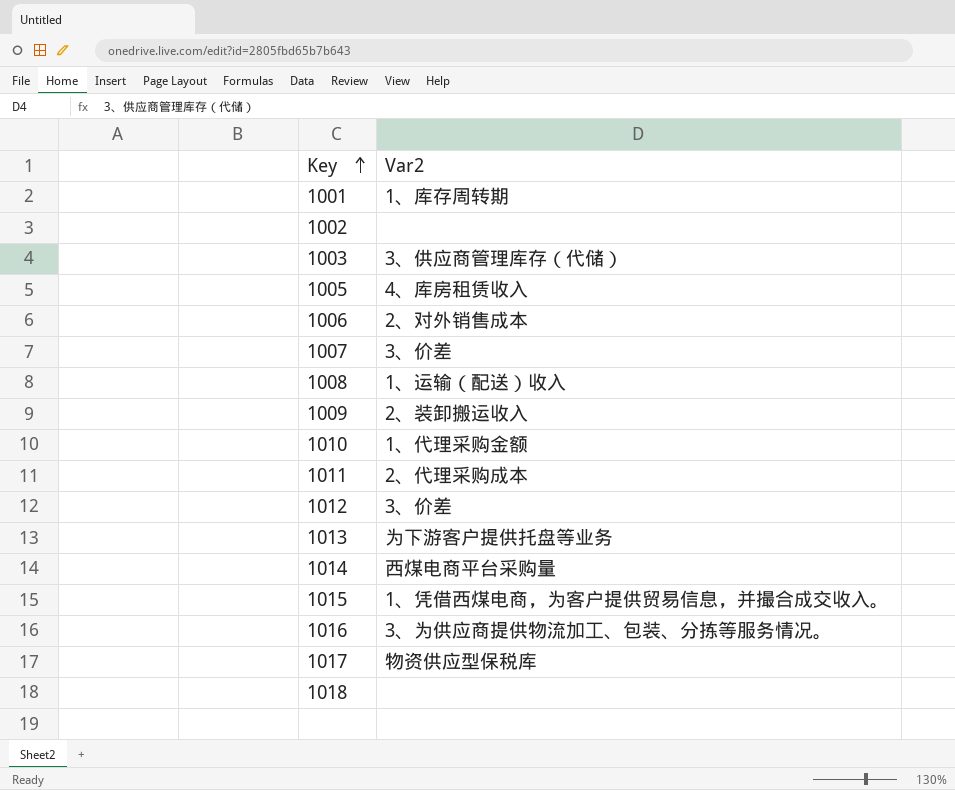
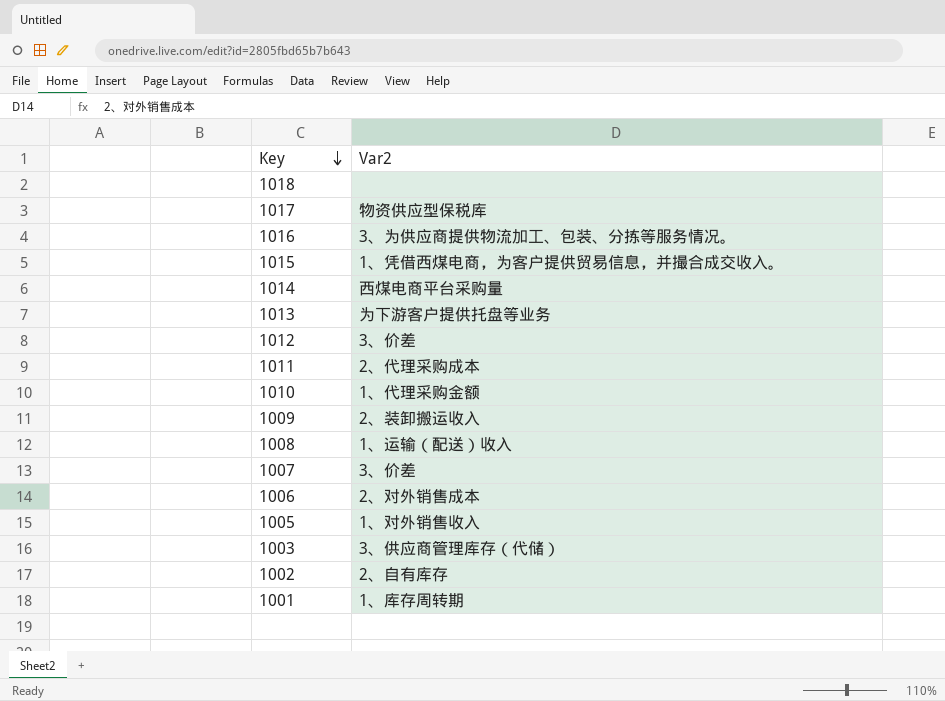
row order: Key ascending -> Key descending
1005 | Var2: 4、库房租赁收入 -> 1、对外销售收入
1002 | Var2: none -> 2、自有库存

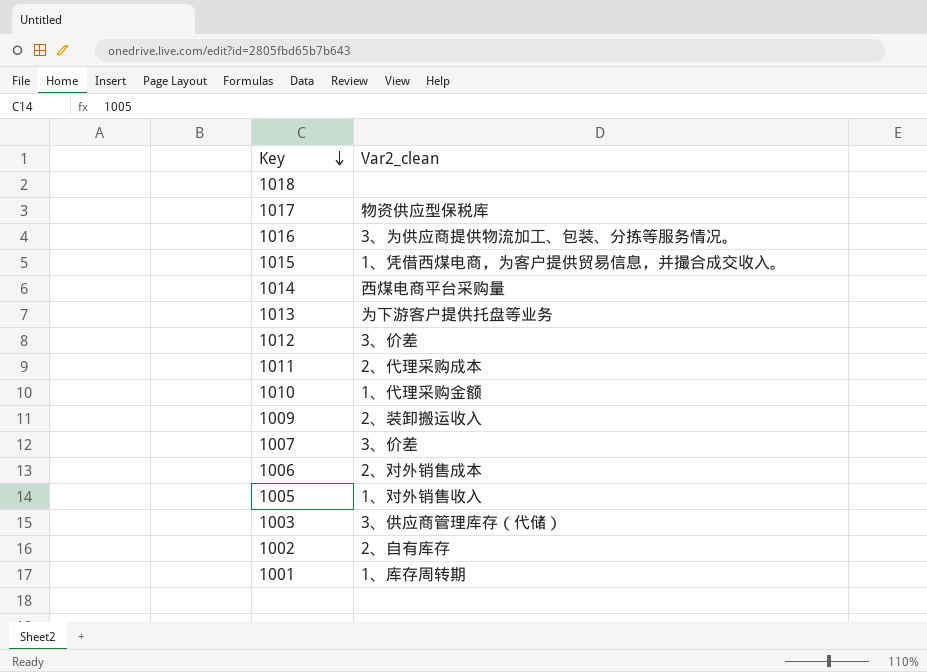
column name: Var2 -> Var2_clean
row 1008: 1、运输（配送）收入 -> none

